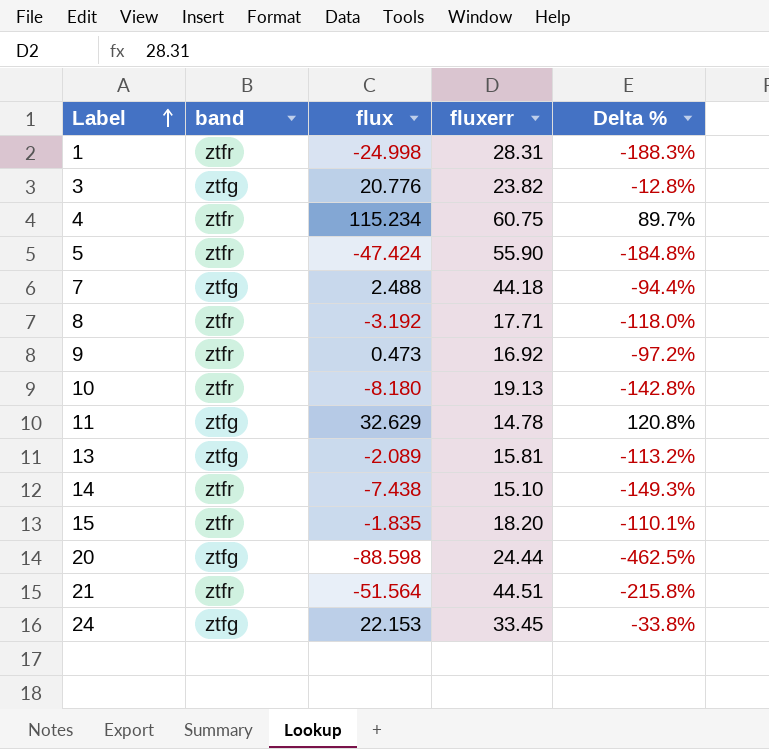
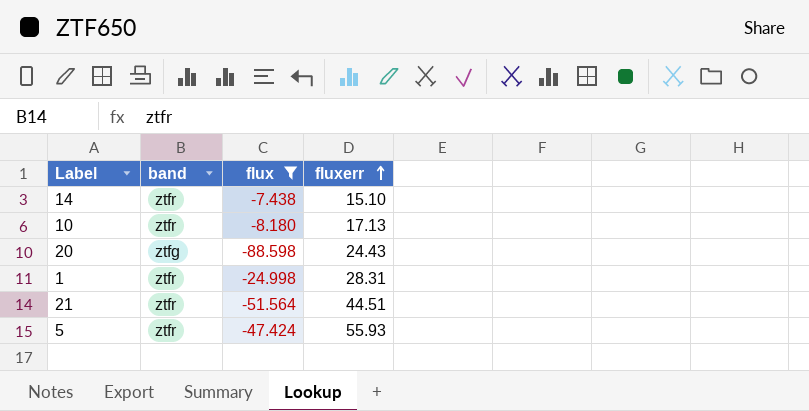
filter: none -> flux <= -7.438
row order: Label ascending -> fluxerr ascending
column Delta % | formula: ([flux] - [fluxerr]) / [fluxerr] -> none
10 | fluxerr: 19.13 -> 17.13
20 | fluxerr: 24.44 -> 24.43
5 | fluxerr: 55.90 -> 55.93

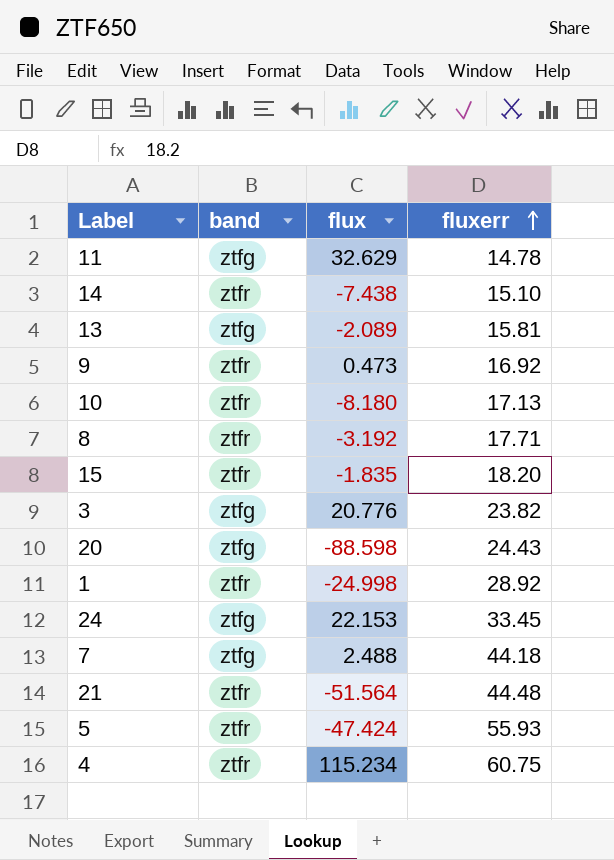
filter: flux <= -7.438 -> none
1 | fluxerr: 28.31 -> 28.92
21 | fluxerr: 44.51 -> 44.48

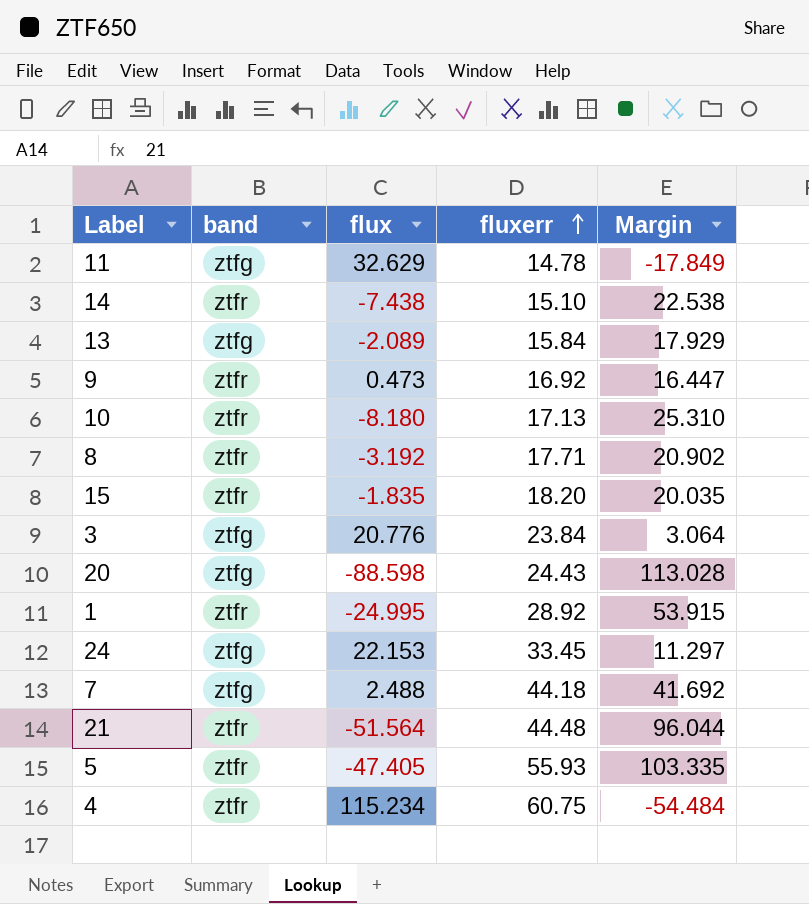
column Margin | formula: none -> [fluxerr] - [flux]
13 | fluxerr: 15.81 -> 15.84
3 | fluxerr: 23.82 -> 23.84
1 | flux: -24.998 -> -24.995
5 | flux: -47.424 -> -47.405

